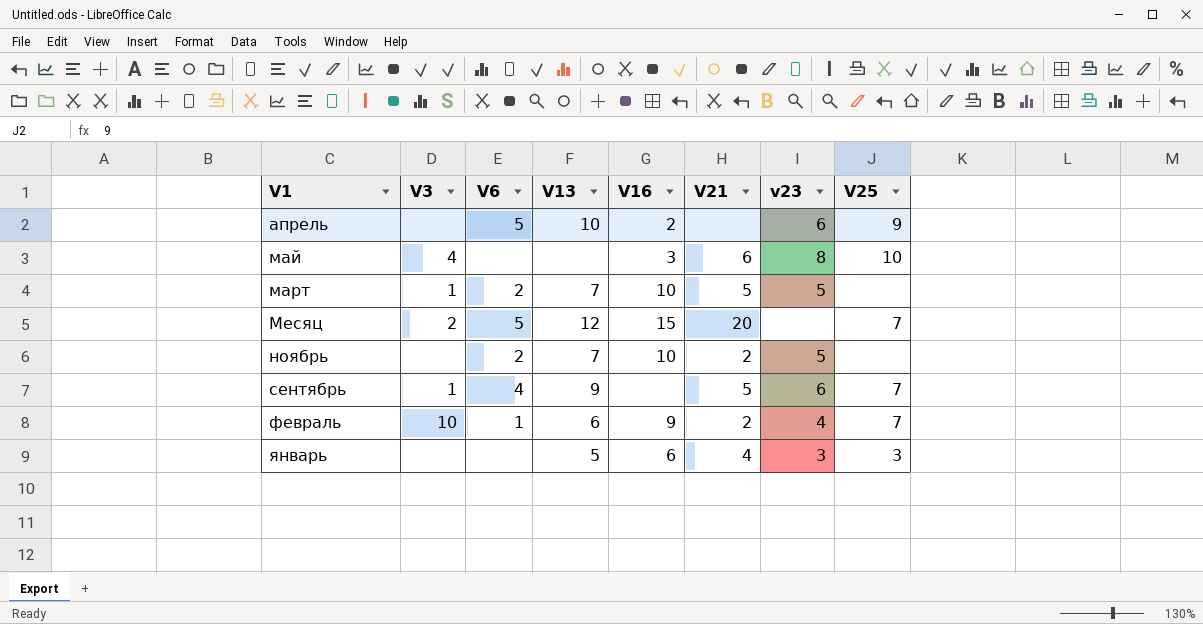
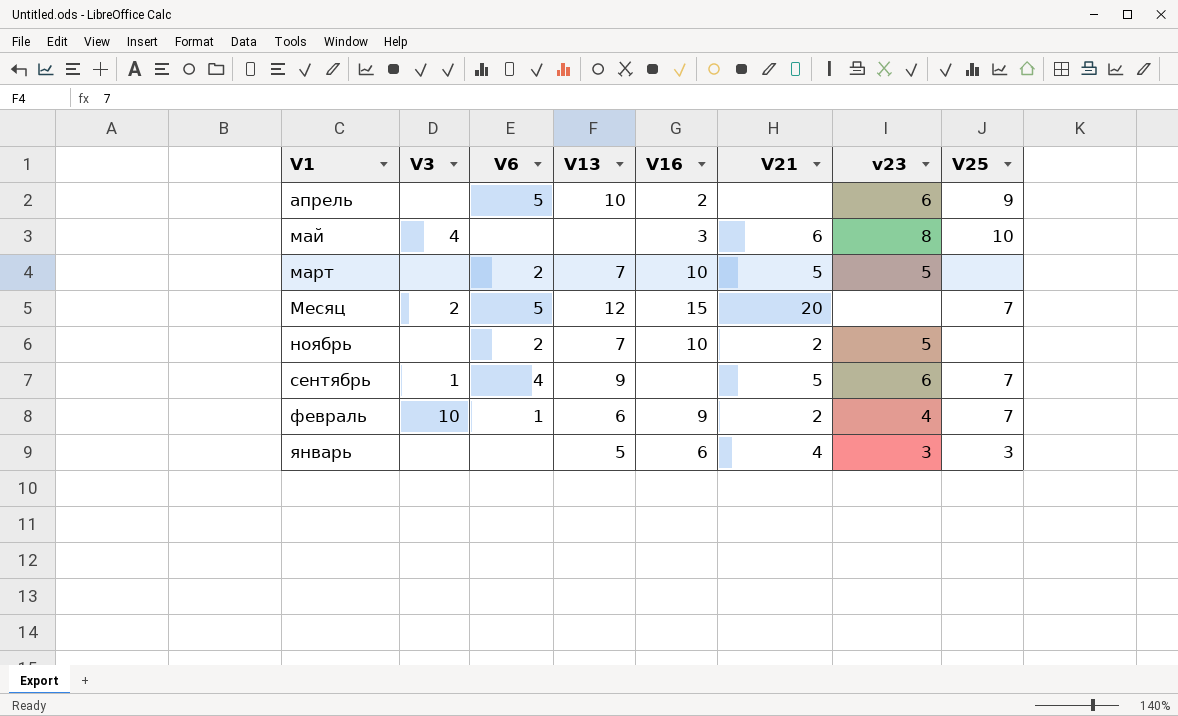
март | V3: 1 -> none

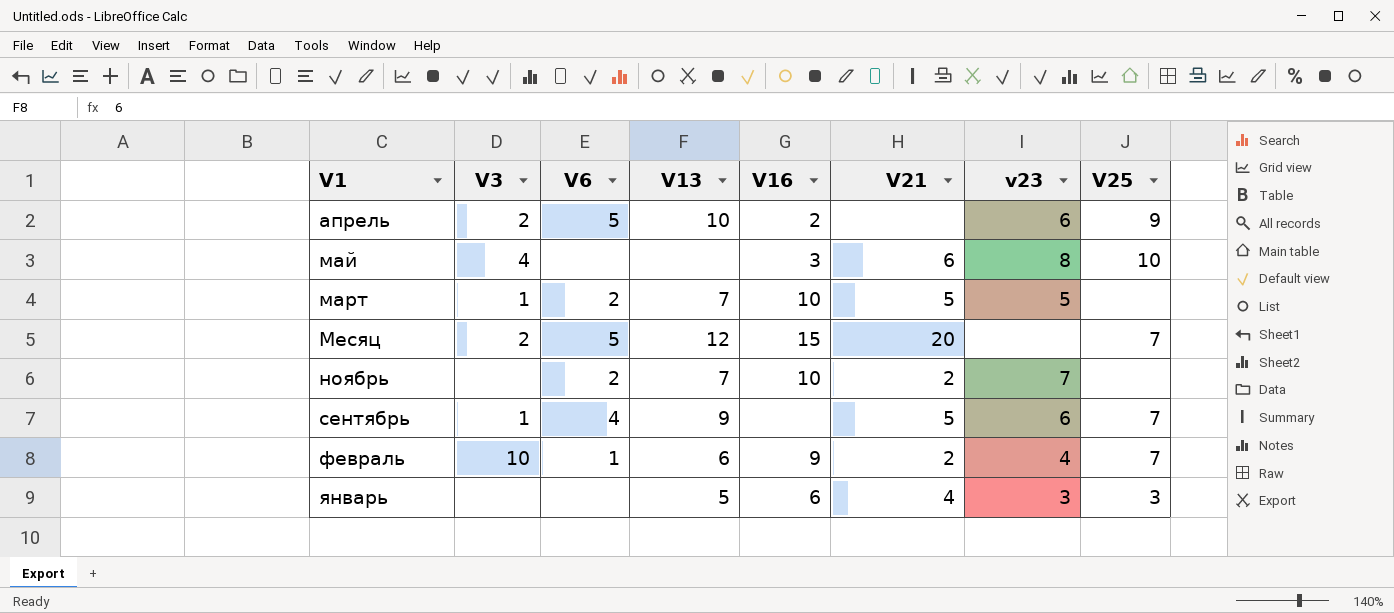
апрель | V3: none -> 2
март | V3: none -> 1
ноябрь | v23: 5 -> 7

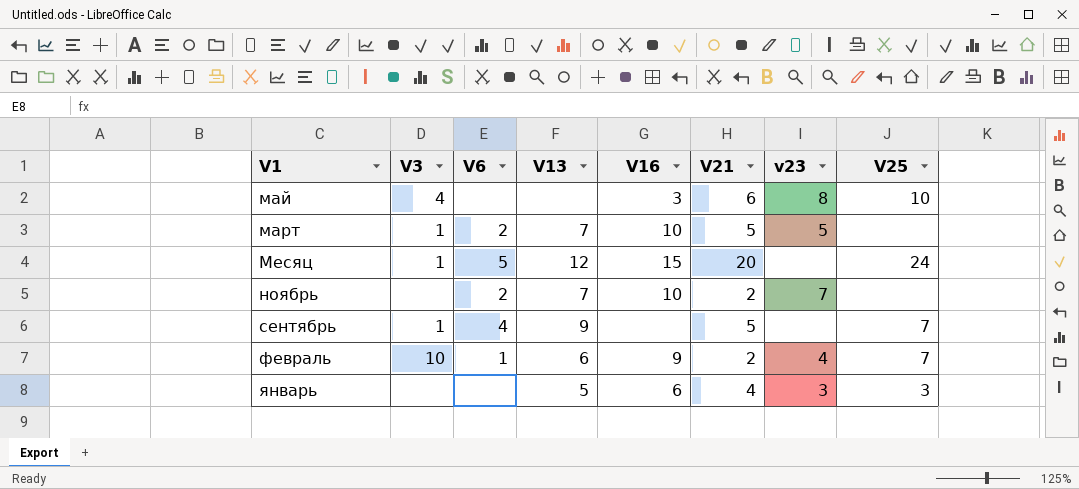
row апрель: 2 | 5 | 10 | 2 | none | 6 | 9 -> none
Месяц | V3: 2 -> 1
Месяц | V25: 7 -> 24
сентябрь | v23: 6 -> none

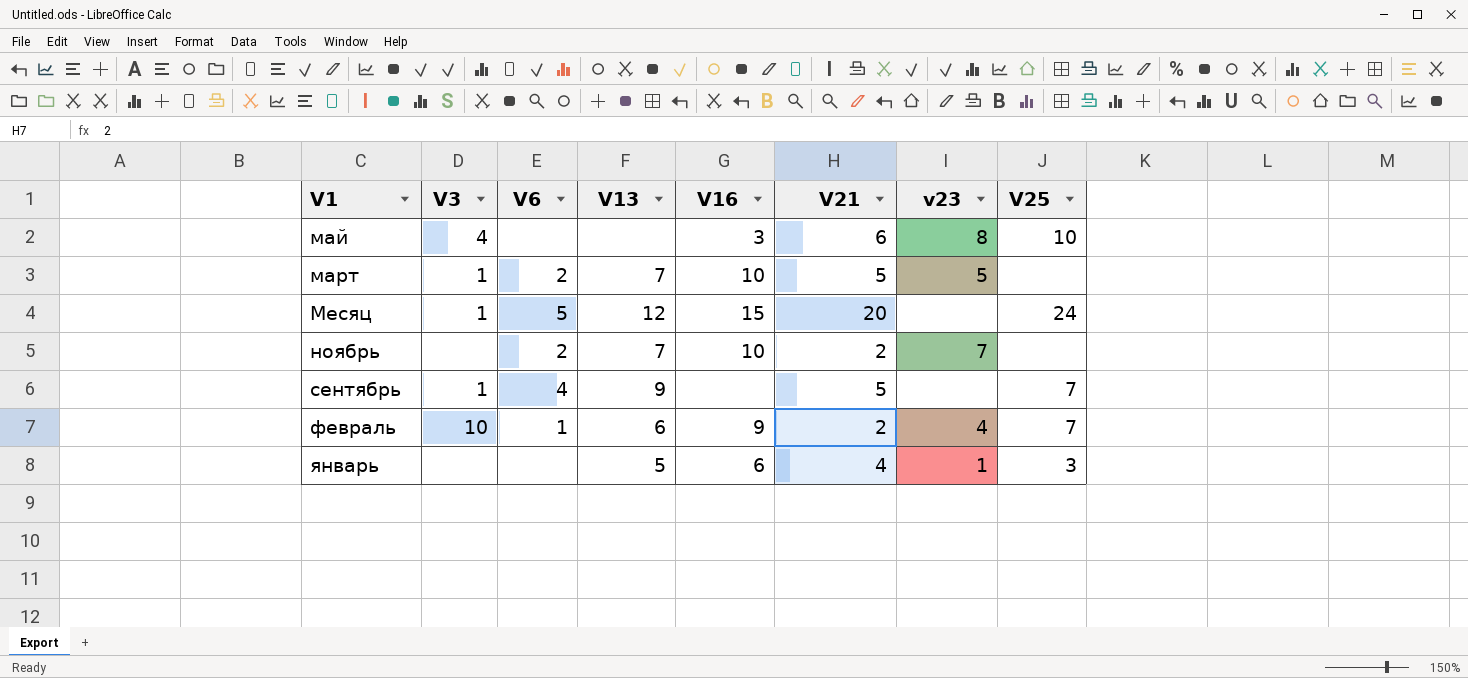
январь | v23: 3 -> 1

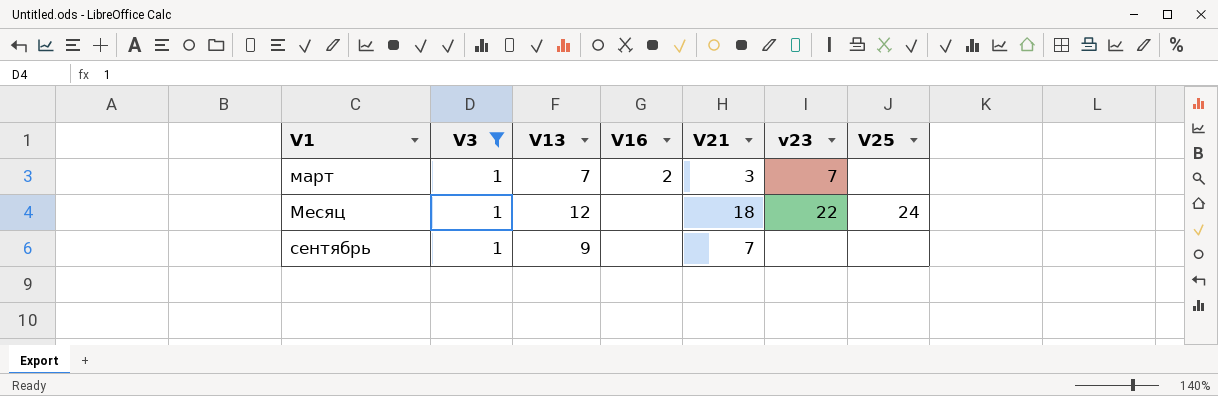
filter: none -> V3 = 1
column V6 | position: 3 -> none
март | V16: 10 -> 2
март | V21: 5 -> 3
март | v23: 5 -> 7
Месяц | V16: 15 -> none
Месяц | V21: 20 -> 18
Месяц | v23: none -> 22
сентябрь | V21: 5 -> 7
сентябрь | V25: 7 -> none

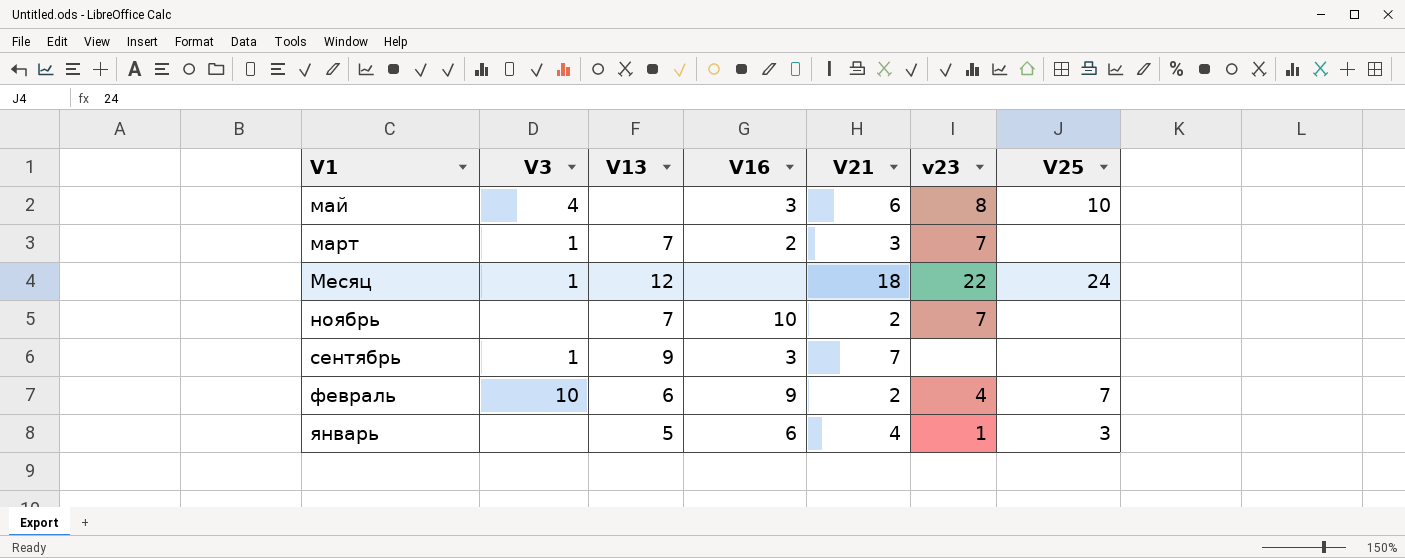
filter: V3 = 1 -> none
сентябрь | V16: none -> 3

